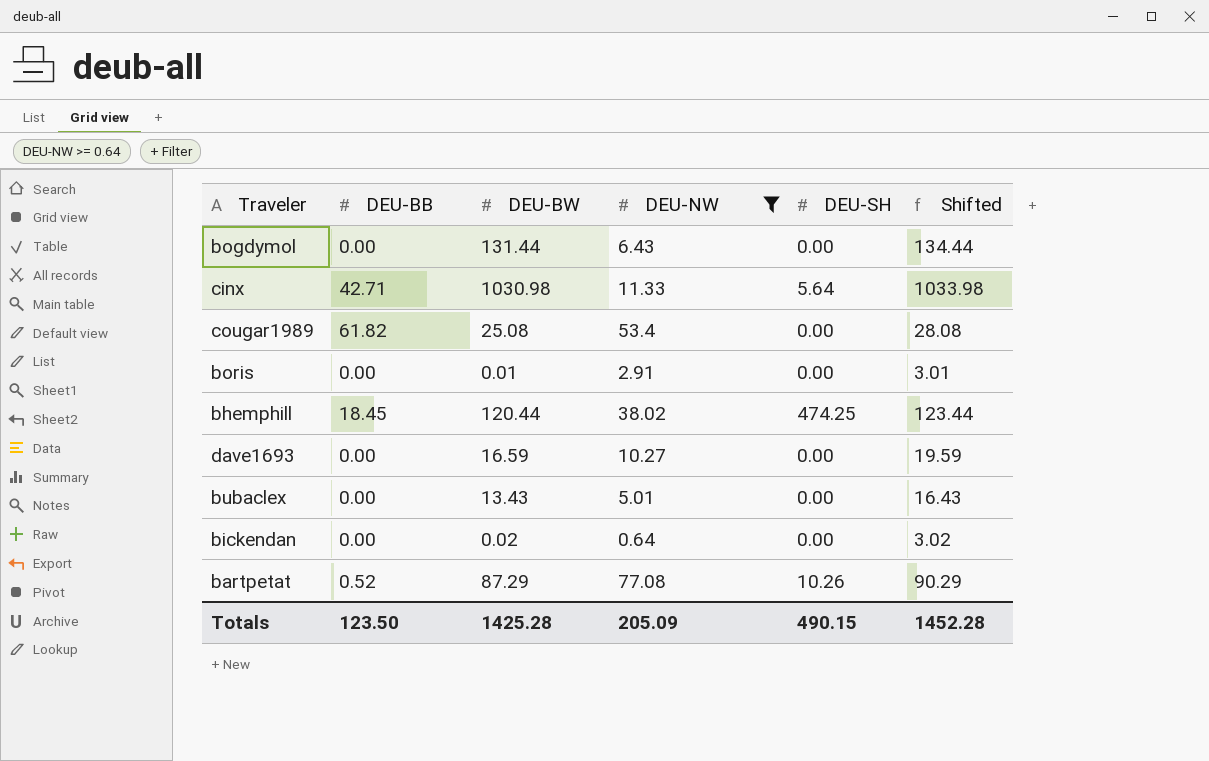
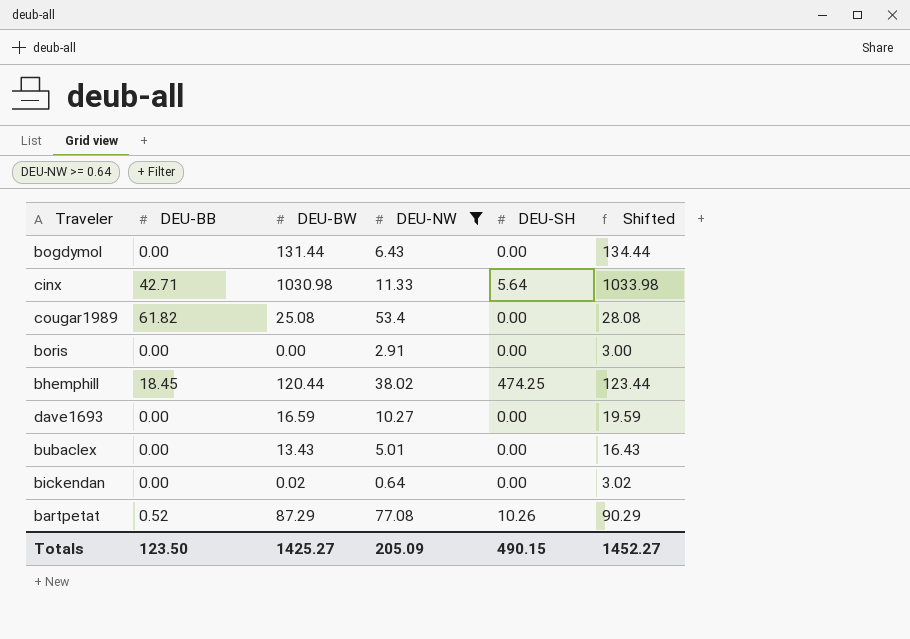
boris | DEU-BW: 0.01 -> 0.00
boris | Shifted: 3.01 -> 3.00
Totals | DEU-BW: 1425.28 -> 1425.27
Totals | Shifted: 1452.28 -> 1452.27

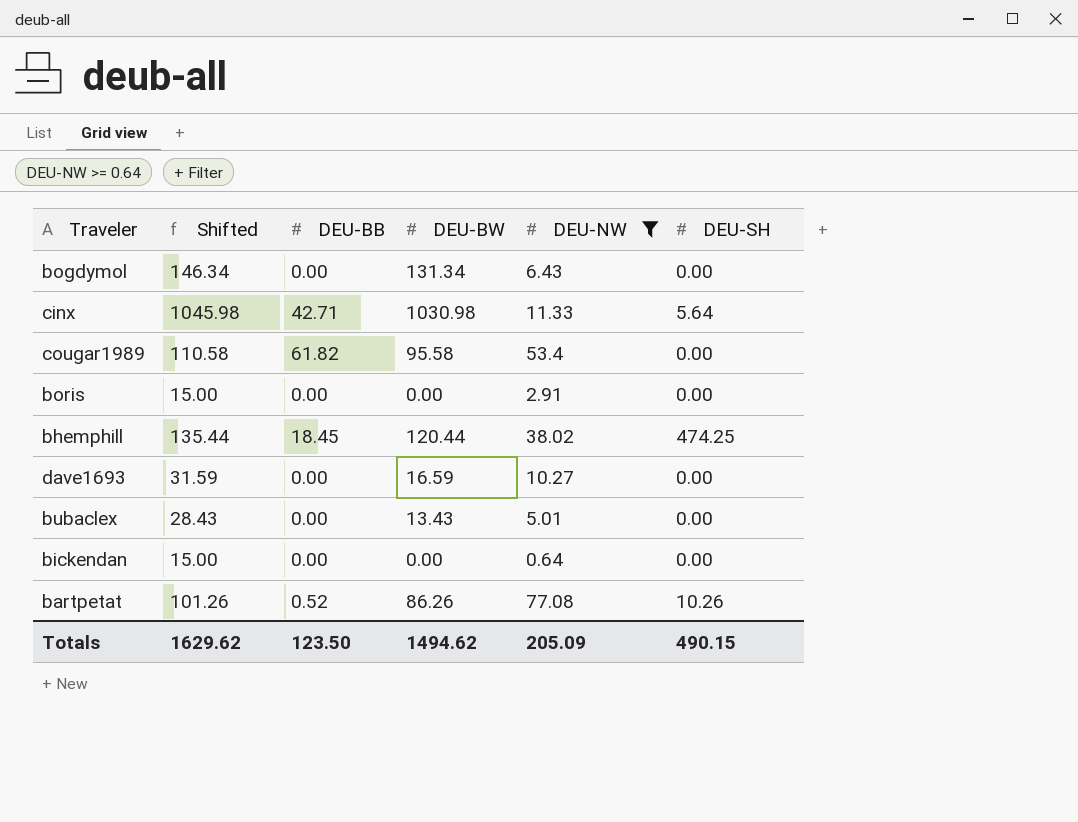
column Shifted | formula: [DEU-BW] + 3 -> [DEU-BW] + 15
column Shifted | position: 6 -> 2
bogdymol | DEU-BW: 131.44 -> 131.34
cougar1989 | DEU-BW: 25.08 -> 95.58
bickendan | DEU-BW: 0.02 -> 0.00
bartpetat | DEU-BW: 87.29 -> 86.26
Totals | Shifted: 1452.27 -> 1629.62
Totals | DEU-BW: 1425.27 -> 1494.62

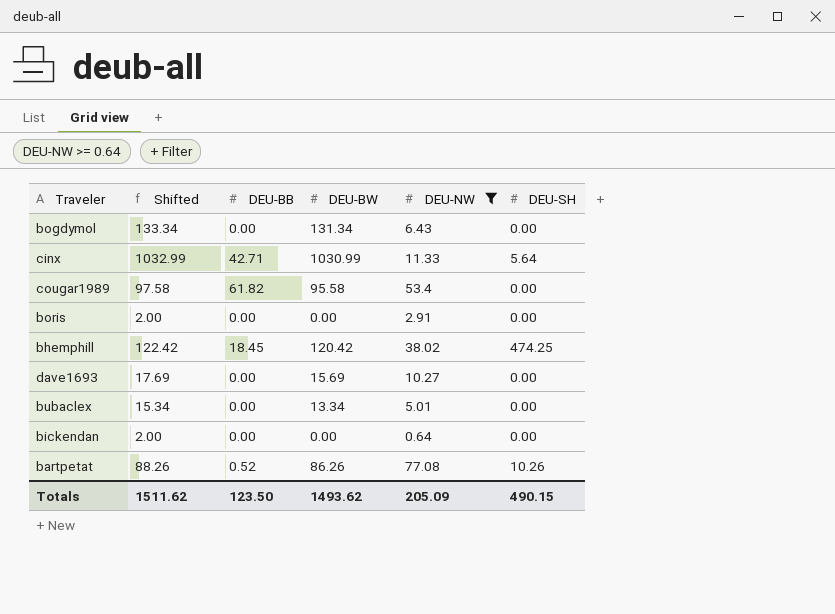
column Shifted | formula: [DEU-BW] + 15 -> [DEU-BW] + 2
cinx | DEU-BW: 1030.98 -> 1030.99
bhemphill | DEU-BW: 120.44 -> 120.42
dave1693 | DEU-BW: 16.59 -> 15.69
bubaclex | DEU-BW: 13.43 -> 13.34
Totals | Shifted: 1629.62 -> 1511.62
Totals | DEU-BW: 1494.62 -> 1493.62

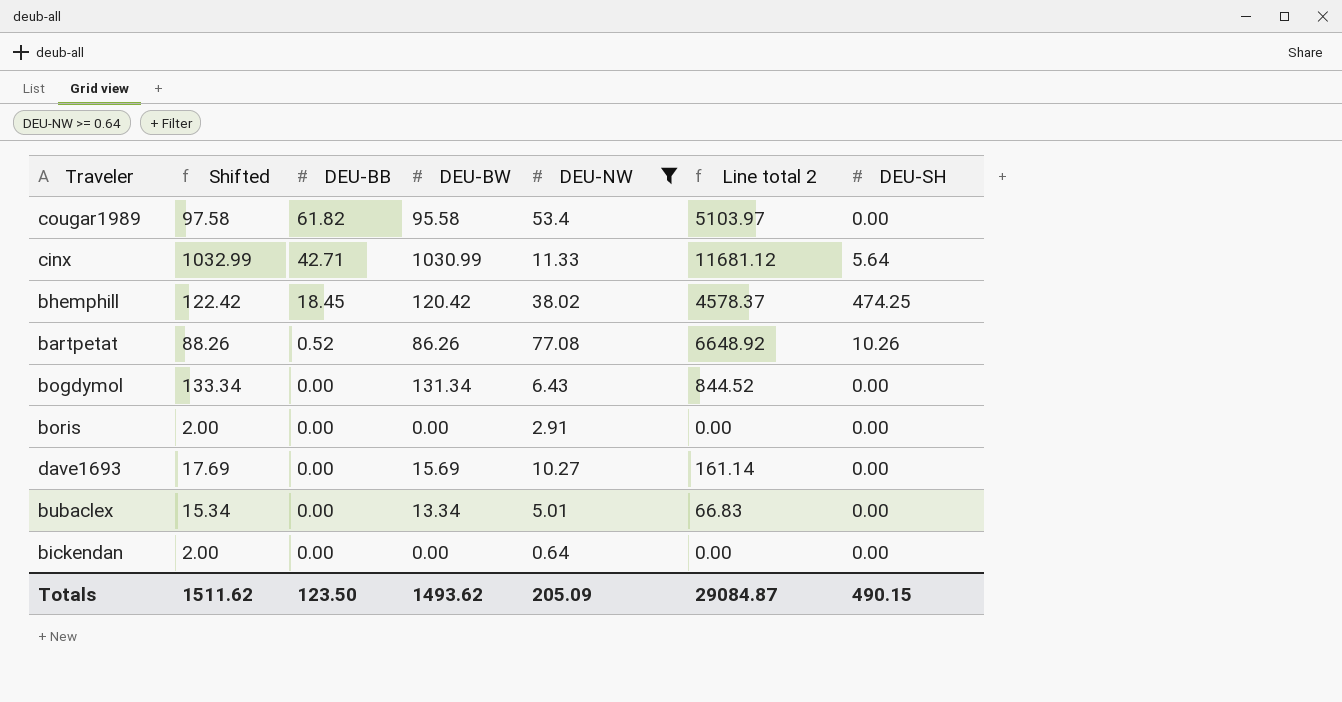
row order: none -> DEU-BB descending
column Line total 2 | formula: none -> [DEU-BW] * [DEU-NW]

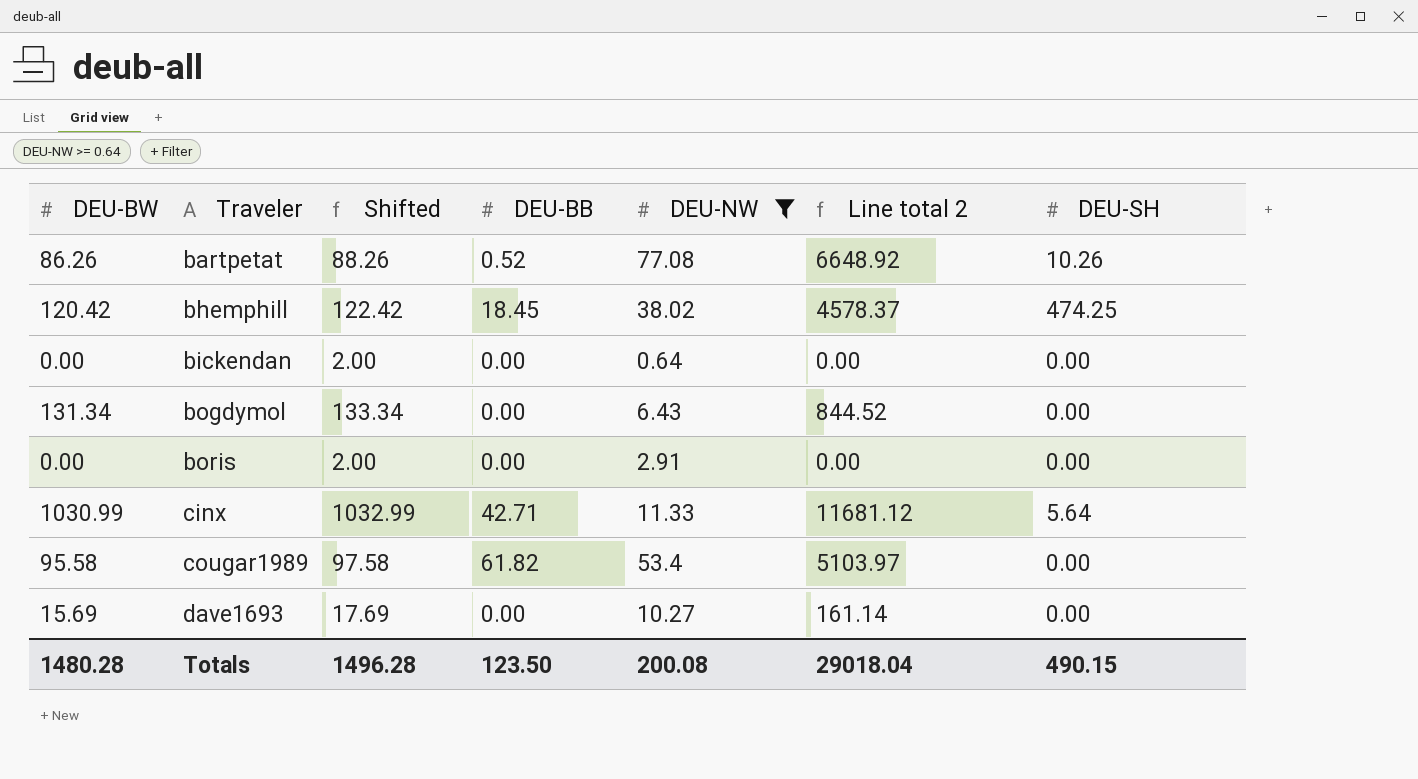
row order: DEU-BB descending -> Traveler ascending
column DEU-BW | position: 4 -> 1
row bubaclex: 15.34 | 0.00 | 13.34 | 5.01 | 66.83 | 0.00 -> none
Totals | DEU-BW: 1493.62 -> 1480.28
Totals | Shifted: 1511.62 -> 1496.28
Totals | DEU-NW: 205.09 -> 200.08
Totals | Line total 2: 29084.87 -> 29018.04

